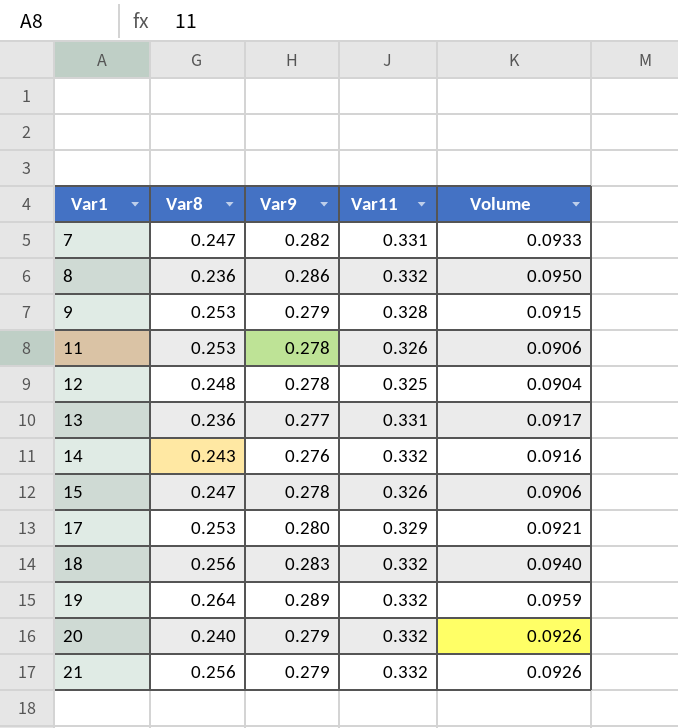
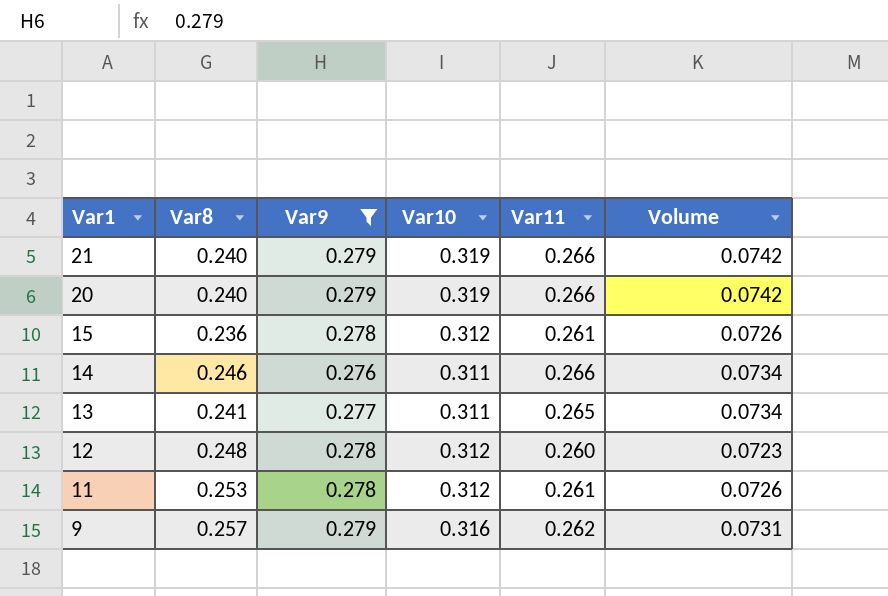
filter: none -> Var9 <= 0.279
row order: Var1 ascending -> Var1 descending
column Var10 | position: none -> 4
21 | Var8: 0.256 -> 0.240
21 | Var11: 0.332 -> 0.266
21 | Volume: 0.0926 -> 0.0742
20 | Var11: 0.332 -> 0.266
20 | Volume: 0.0926 -> 0.0742
15 | Var8: 0.247 -> 0.236
15 | Var11: 0.326 -> 0.261
15 | Volume: 0.0906 -> 0.0726
14 | Var8: 0.243 -> 0.246
14 | Var11: 0.332 -> 0.266
14 | Volume: 0.0916 -> 0.0734
13 | Var8: 0.236 -> 0.241
13 | Var11: 0.331 -> 0.265
13 | Volume: 0.0917 -> 0.0734
12 | Var11: 0.325 -> 0.260
12 | Volume: 0.0904 -> 0.0723
11 | Var11: 0.326 -> 0.261
11 | Volume: 0.0906 -> 0.0726
9 | Var8: 0.253 -> 0.257
9 | Var11: 0.328 -> 0.262
9 | Volume: 0.0915 -> 0.0731

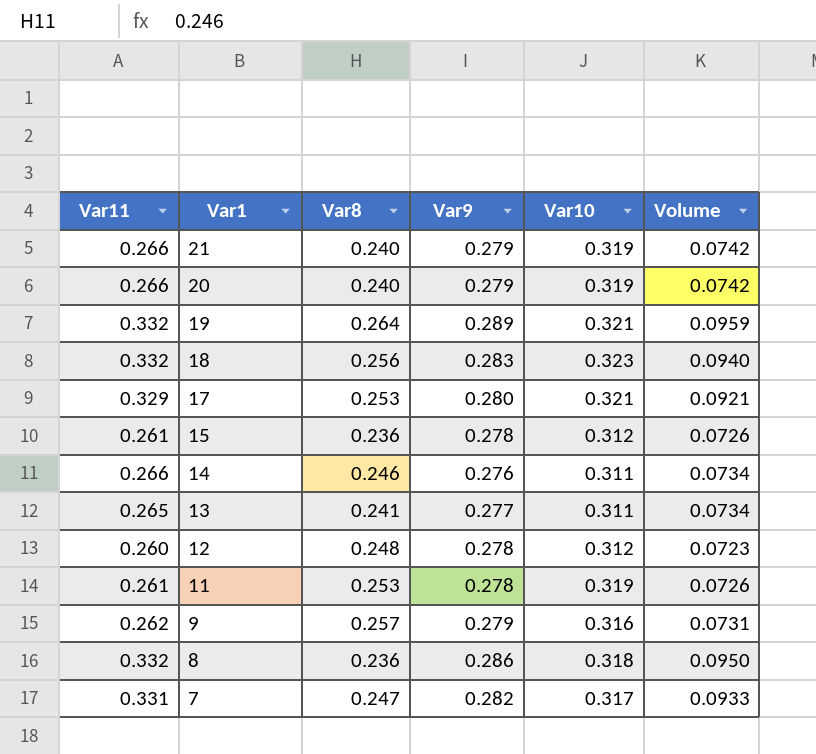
filter: Var9 <= 0.279 -> none
column Var11 | position: 5 -> 1
11 | Var10: 0.312 -> 0.319

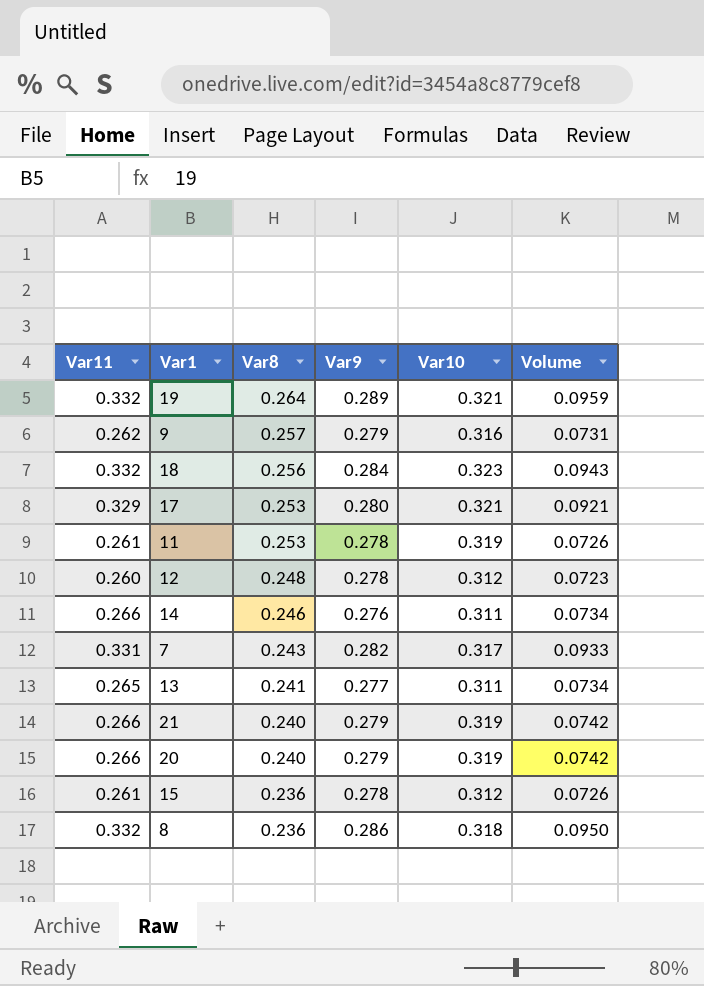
row order: Var1 descending -> Var8 descending
18 | Var9: 0.283 -> 0.284
18 | Volume: 0.0940 -> 0.0943
7 | Var8: 0.247 -> 0.243

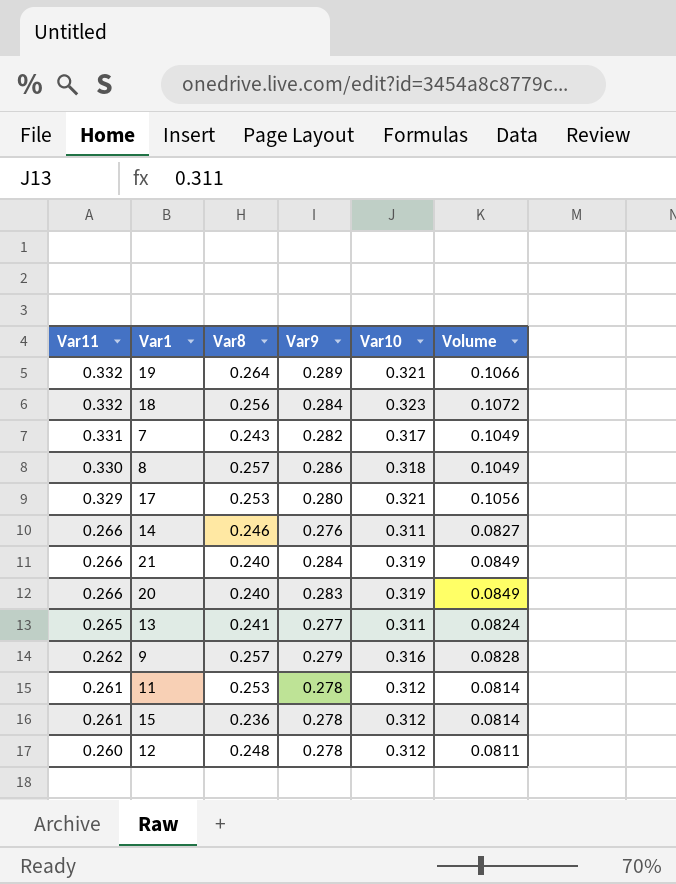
row order: Var8 descending -> Var11 descending
column Volume | formula: [Var11] * [Var9] -> [Var11] * [Var10]
8 | Var11: 0.332 -> 0.330
8 | Var8: 0.236 -> 0.257
21 | Var9: 0.279 -> 0.284
20 | Var9: 0.279 -> 0.283
11 | Var10: 0.319 -> 0.312

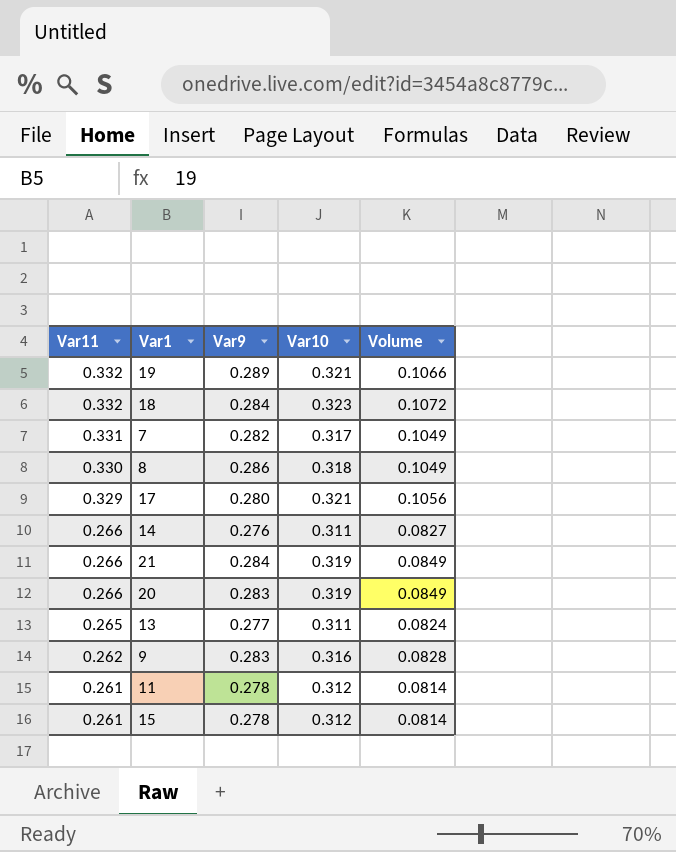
column Var8 | position: 3 -> none
row 12: 0.260 | 0.248 | 0.278 | 0.312 | 0.0811 -> none
9 | Var9: 0.279 -> 0.283

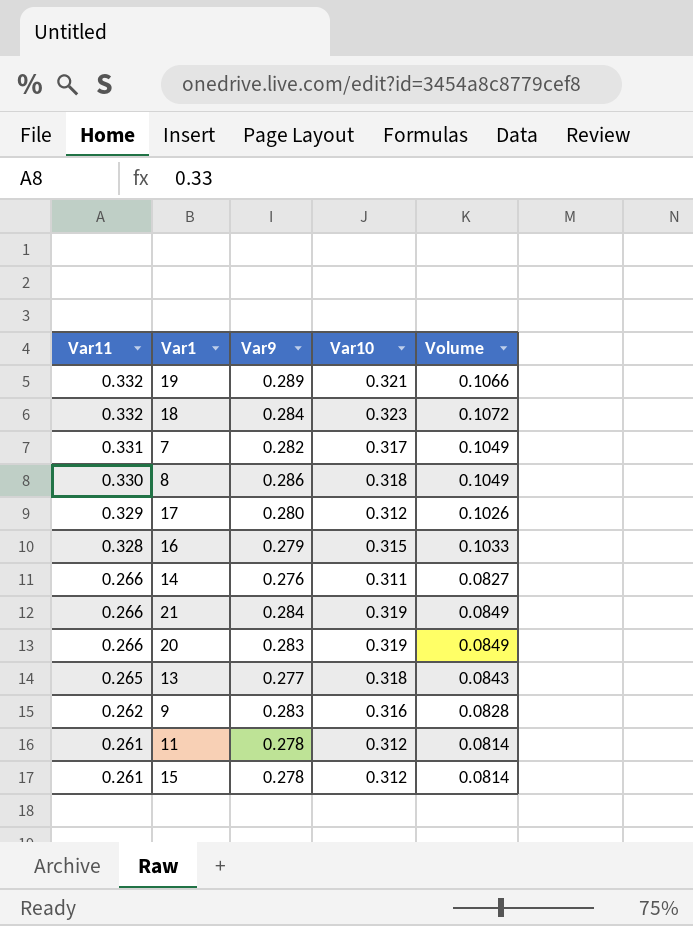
17 | Var10: 0.321 -> 0.312
17 | Volume: 0.1056 -> 0.1026
row 16: none -> 0.328 | 0.279 | 0.315 | 0.1033
13 | Var10: 0.311 -> 0.318
13 | Volume: 0.0824 -> 0.0843

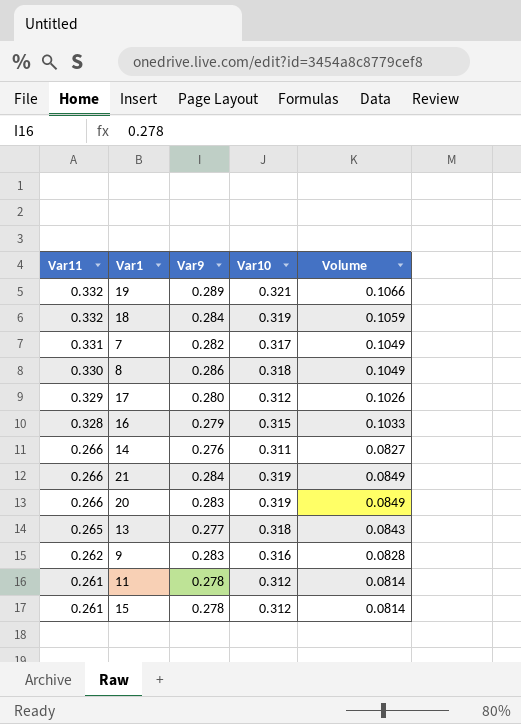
18 | Var10: 0.323 -> 0.319
18 | Volume: 0.1072 -> 0.1059

